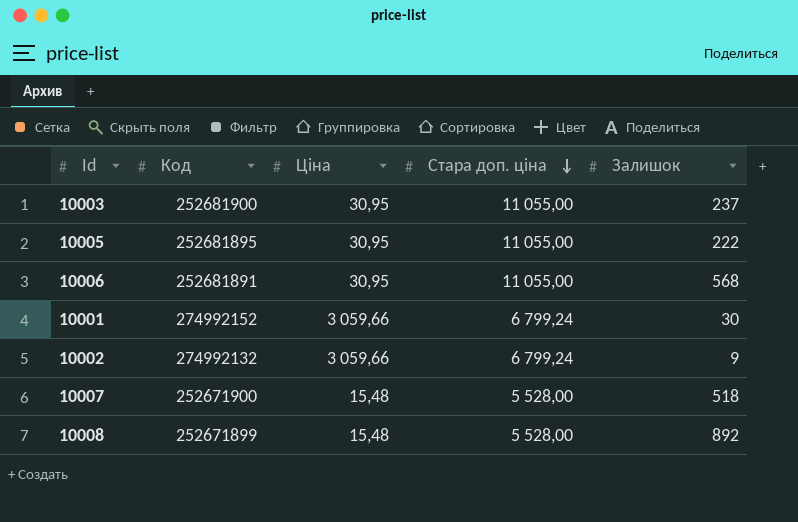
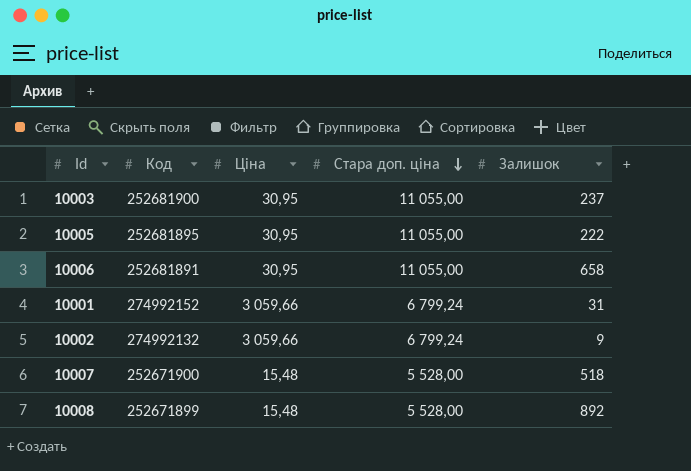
10006 | Залишок: 568 -> 658
10001 | Залишок: 30 -> 31

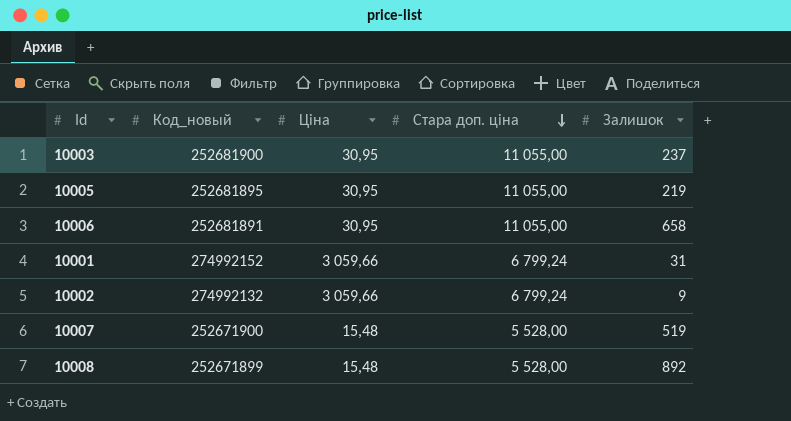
column name: Код -> Код_новый
10005 | Залишок: 222 -> 219
10007 | Залишок: 518 -> 519

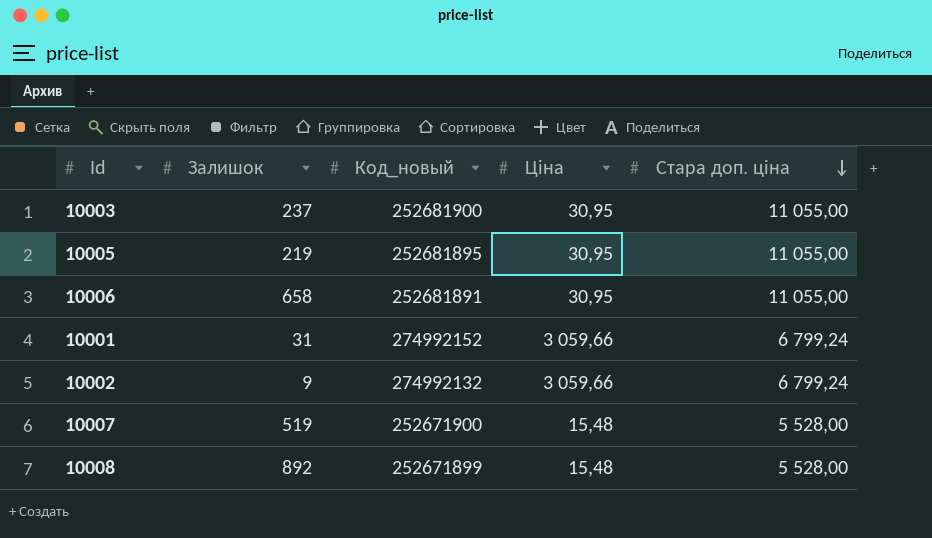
column Залишок | position: 5 -> 2

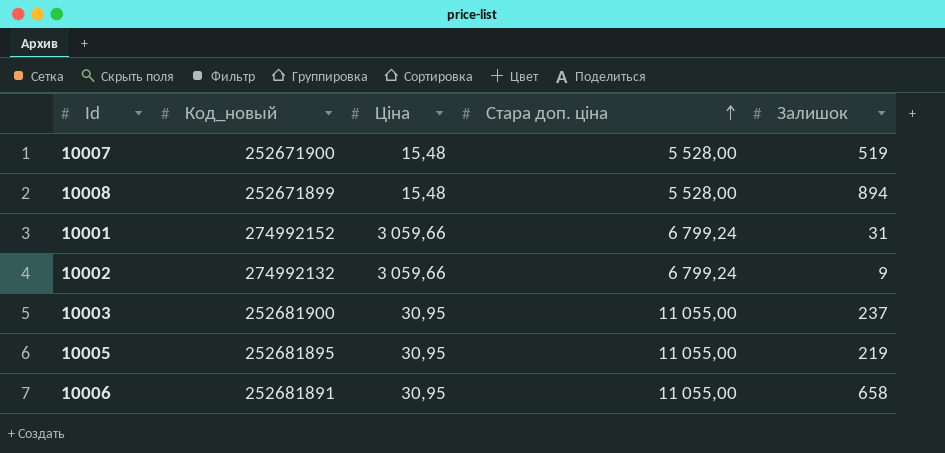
row order: Стара доп. ціна descending -> Стара доп. ціна ascending
column Залишок | position: 2 -> 5
10008 | Залишок: 892 -> 894

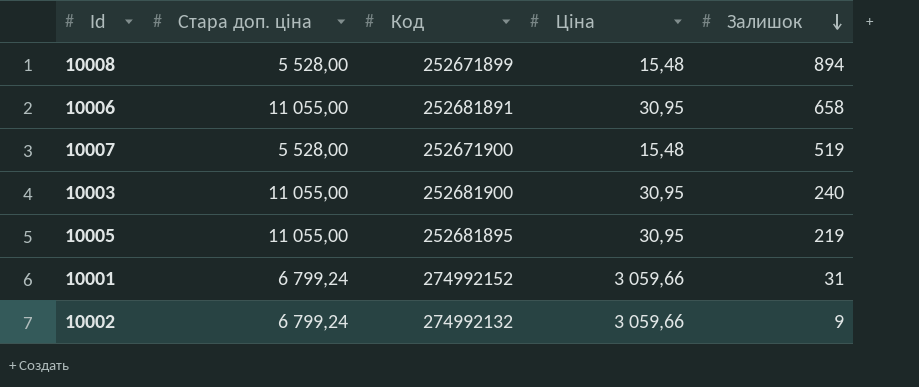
row order: Стара доп. ціна ascending -> Залишок descending
column Стара доп. ціна | position: 4 -> 2
column name: Код_новый -> Код
10003 | Залишок: 237 -> 240

